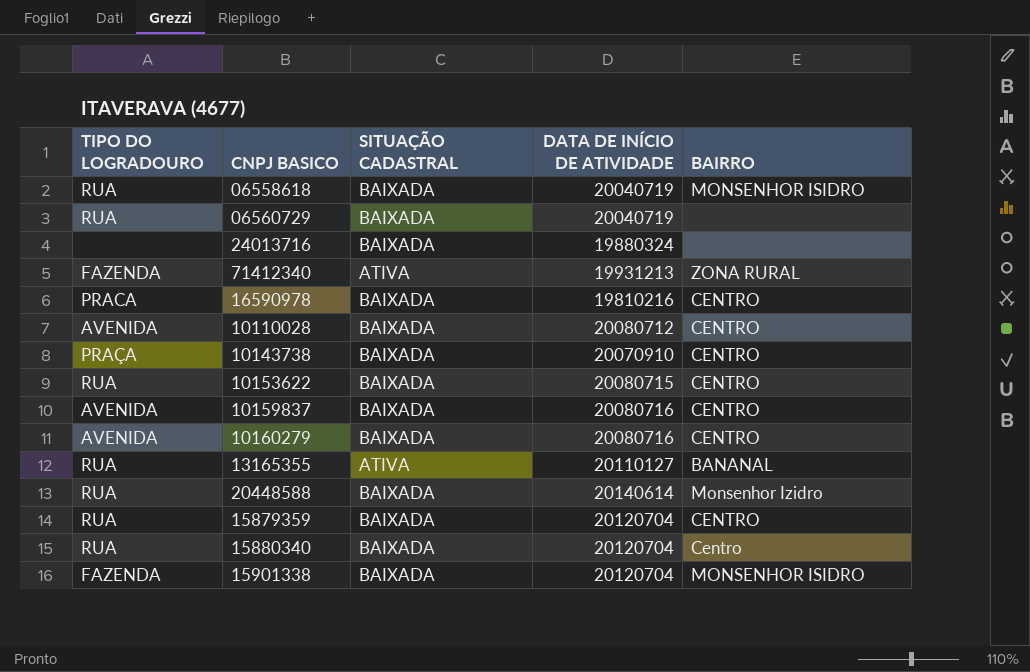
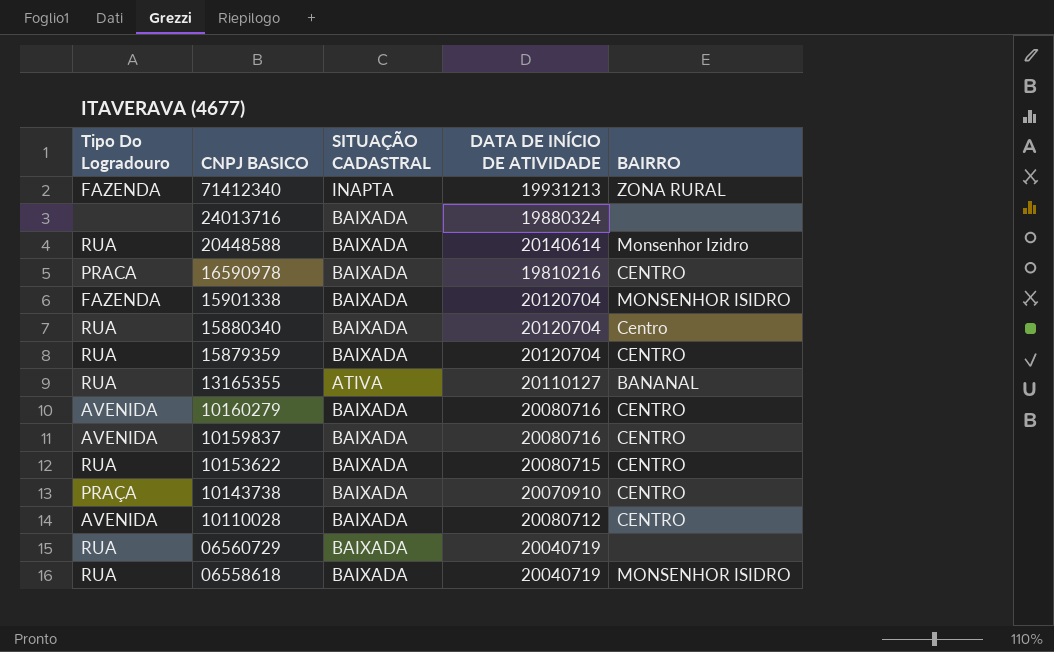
row order: none -> CNPJ BASICO descending
column name: TIPO DO LOGRADOURO -> Tipo Do Logradouro
71412340 | SITUAÇÃO CADASTRAL: ATIVA -> INAPTA

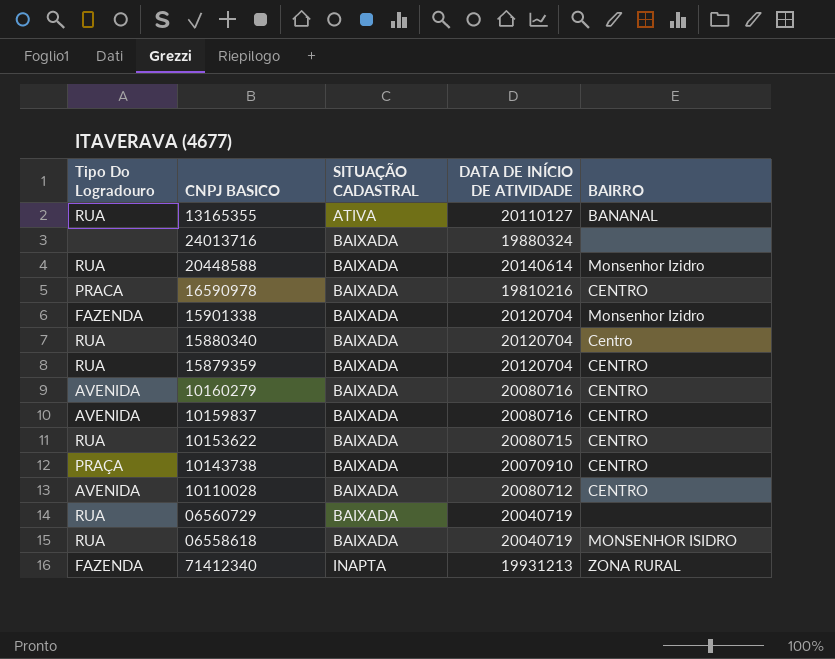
row order: CNPJ BASICO descending -> SITUAÇÃO CADASTRAL ascending
15901338 | BAIRRO: MONSENHOR ISIDRO -> Monsenhor Izidro

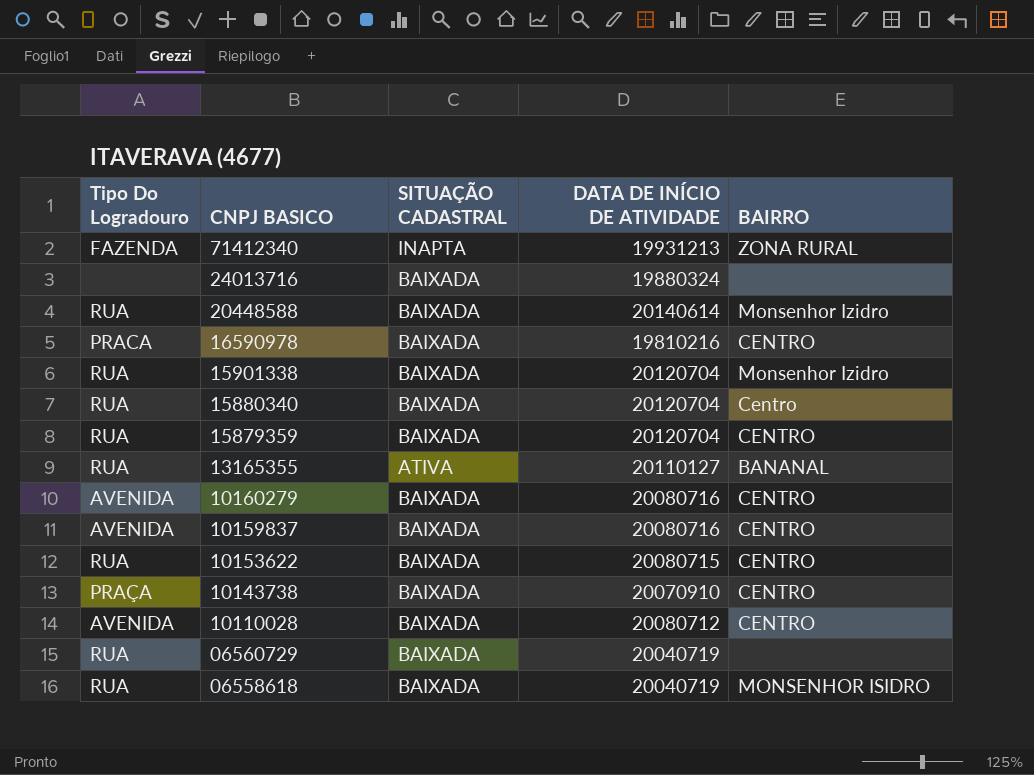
row order: SITUAÇÃO CADASTRAL ascending -> CNPJ BASICO descending
15901338 | Tipo Do Logradouro: FAZENDA -> RUA

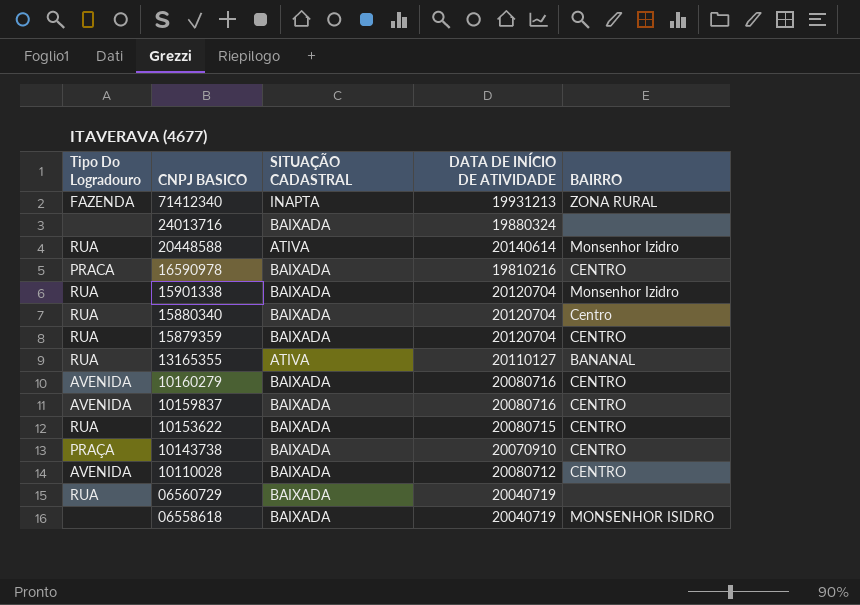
20448588 | SITUAÇÃO CADASTRAL: BAIXADA -> ATIVA
06558618 | Tipo Do Logradouro: RUA -> none

